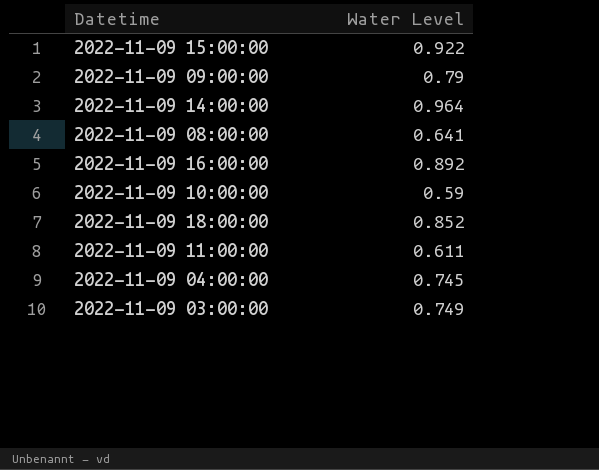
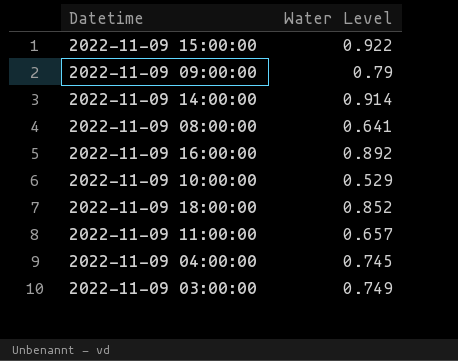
2022-11-09 14:00:00 | Water Level: 0.964 -> 0.914
2022-11-09 10:00:00 | Water Level: 0.59 -> 0.529
2022-11-09 11:00:00 | Water Level: 0.611 -> 0.657

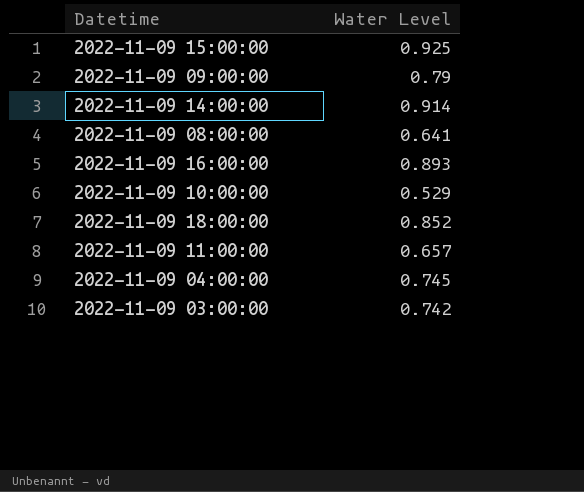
2022-11-09 15:00:00 | Water Level: 0.922 -> 0.925
2022-11-09 16:00:00 | Water Level: 0.892 -> 0.893
2022-11-09 03:00:00 | Water Level: 0.749 -> 0.742

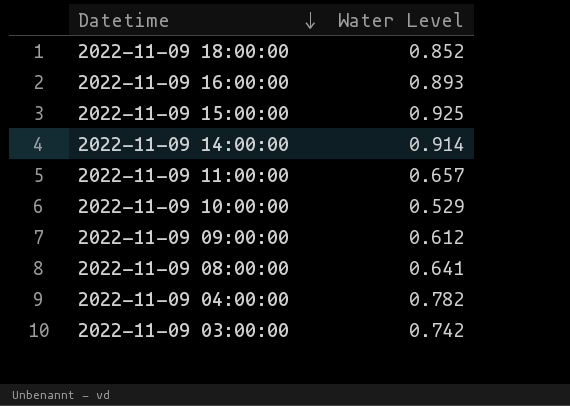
row order: none -> Datetime descending
2022-11-09 09:00:00 | Water Level: 0.79 -> 0.612
2022-11-09 04:00:00 | Water Level: 0.745 -> 0.782

